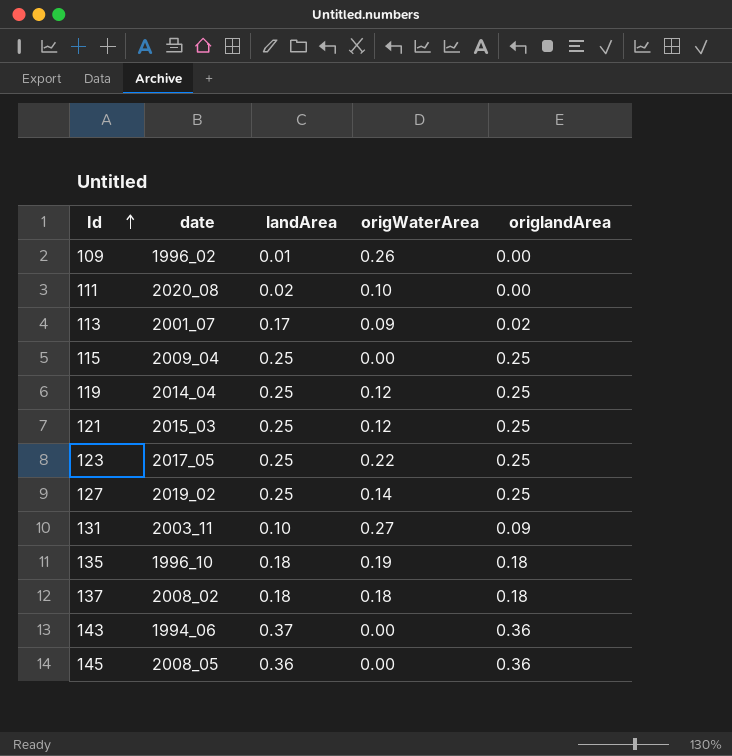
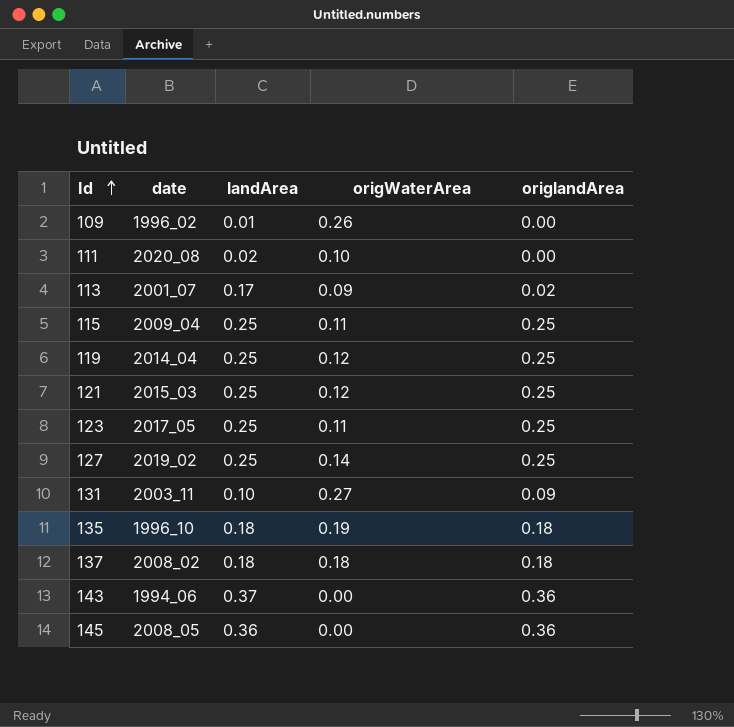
115 | origWaterArea: 0.00 -> 0.11
123 | origWaterArea: 0.22 -> 0.11

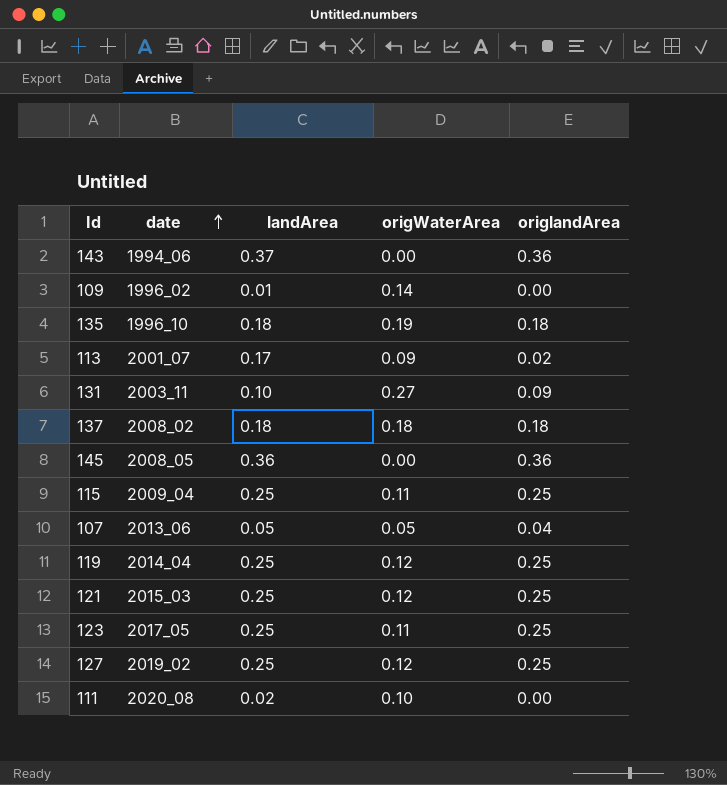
row order: Id ascending -> date ascending
109 | origWaterArea: 0.26 -> 0.14
row 107: none -> 2013_06 | 0.05 | 0.05 | 0.04
127 | origWaterArea: 0.14 -> 0.12

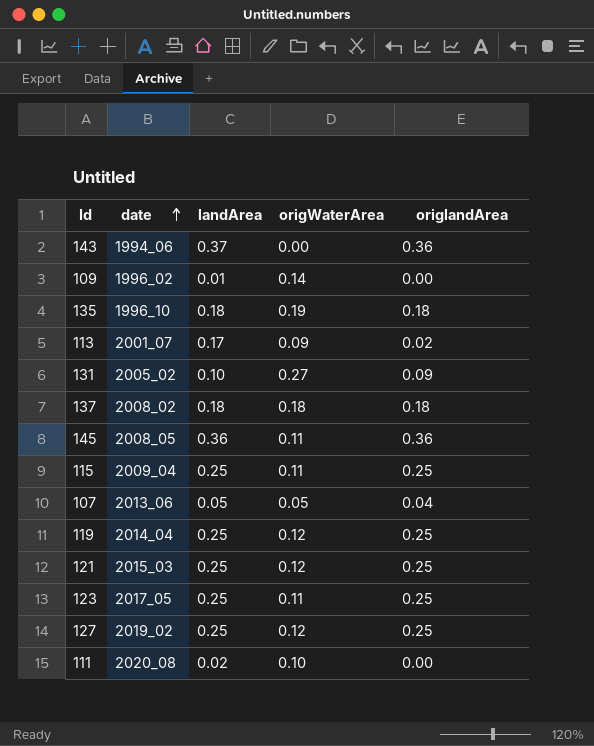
131 | date: 2003_11 -> 2005_02
145 | origWaterArea: 0.00 -> 0.11

